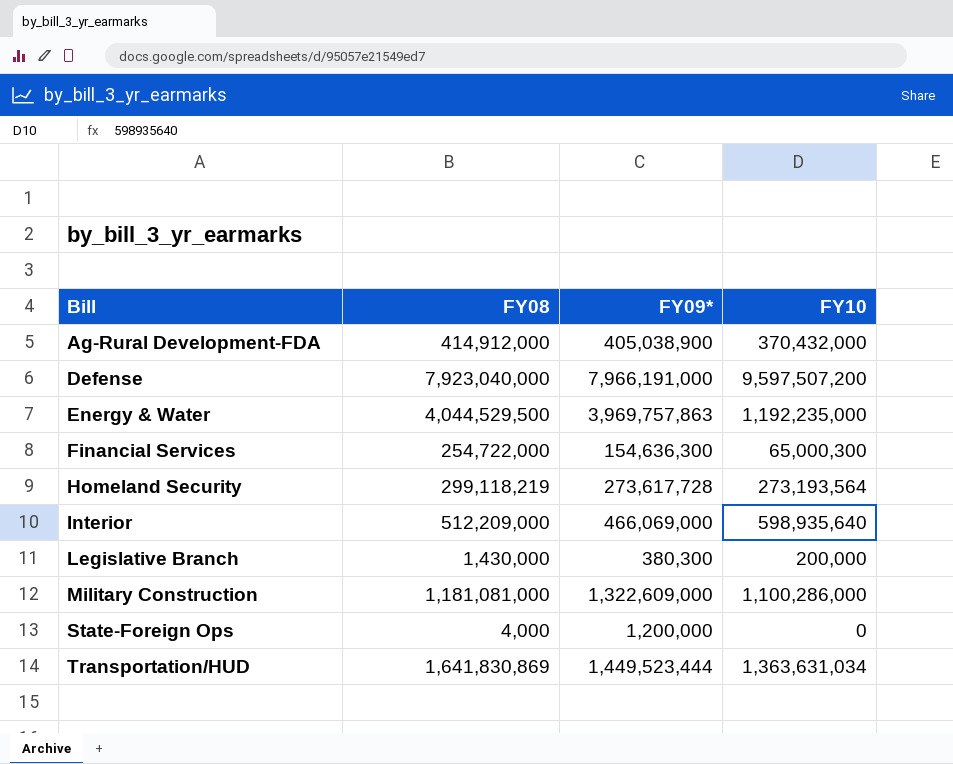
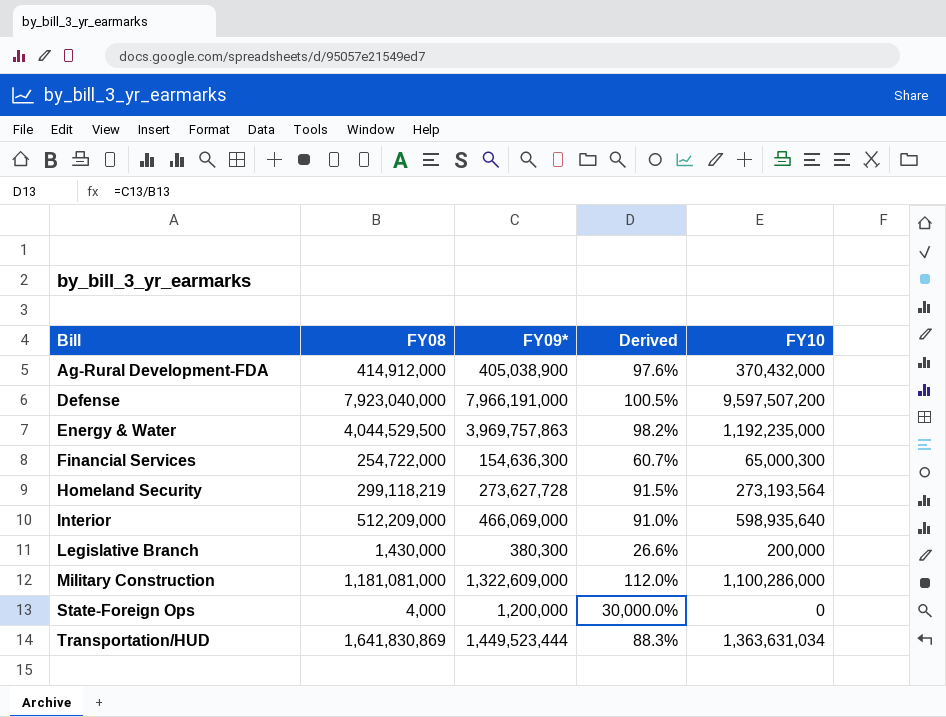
column Derived | formula: none -> [FY09*] / [FY08]
Homeland Security | FY09*: 273,617,728 -> 273,627,728

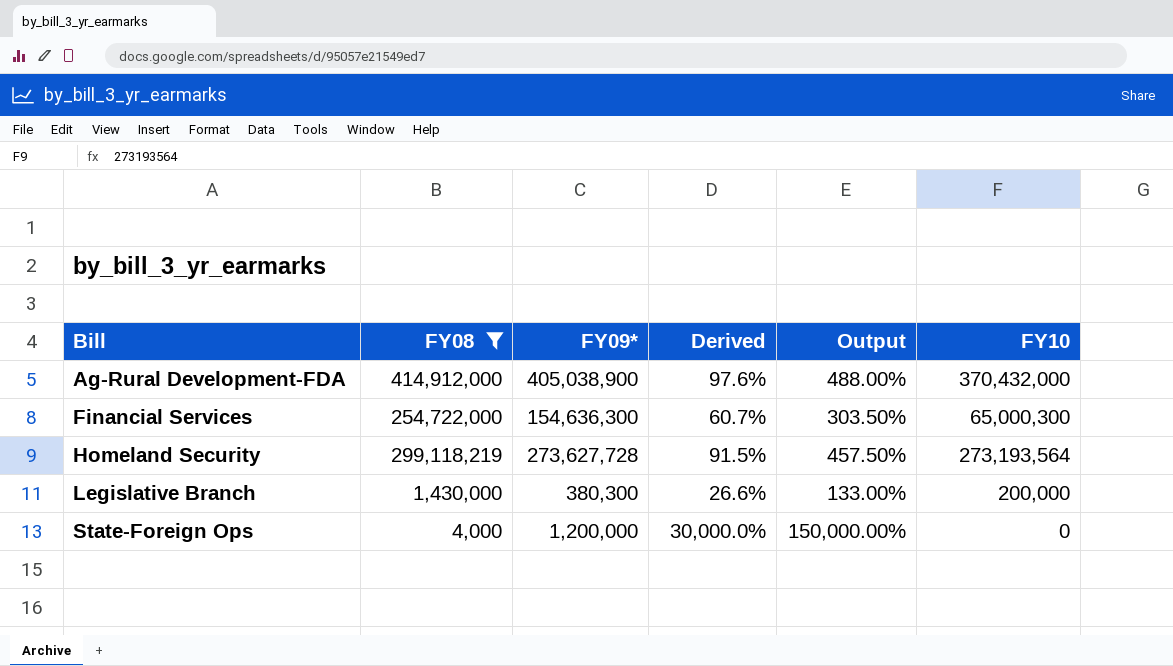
filter: none -> FY08 <= 414,912,000
column Output | formula: none -> [Derived] * 5

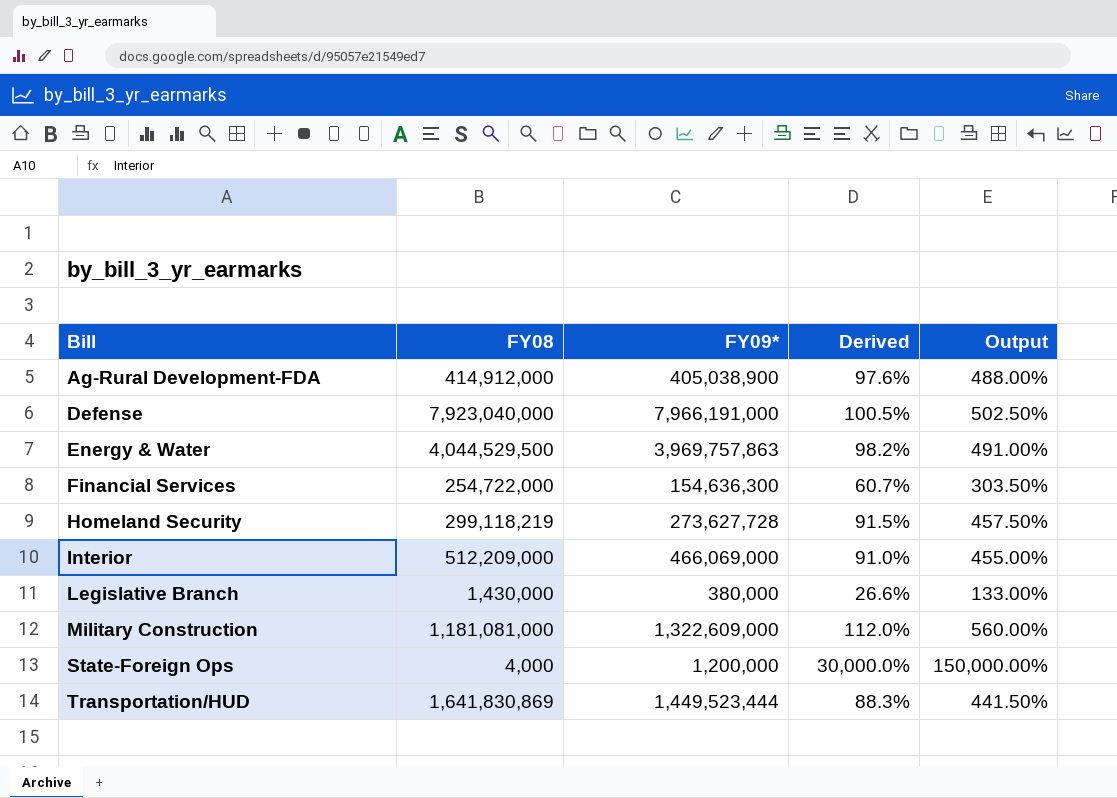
filter: FY08 <= 414,912,000 -> none
column FY10 | position: 6 -> none
Legislative Branch | FY09*: 380,300 -> 380,000

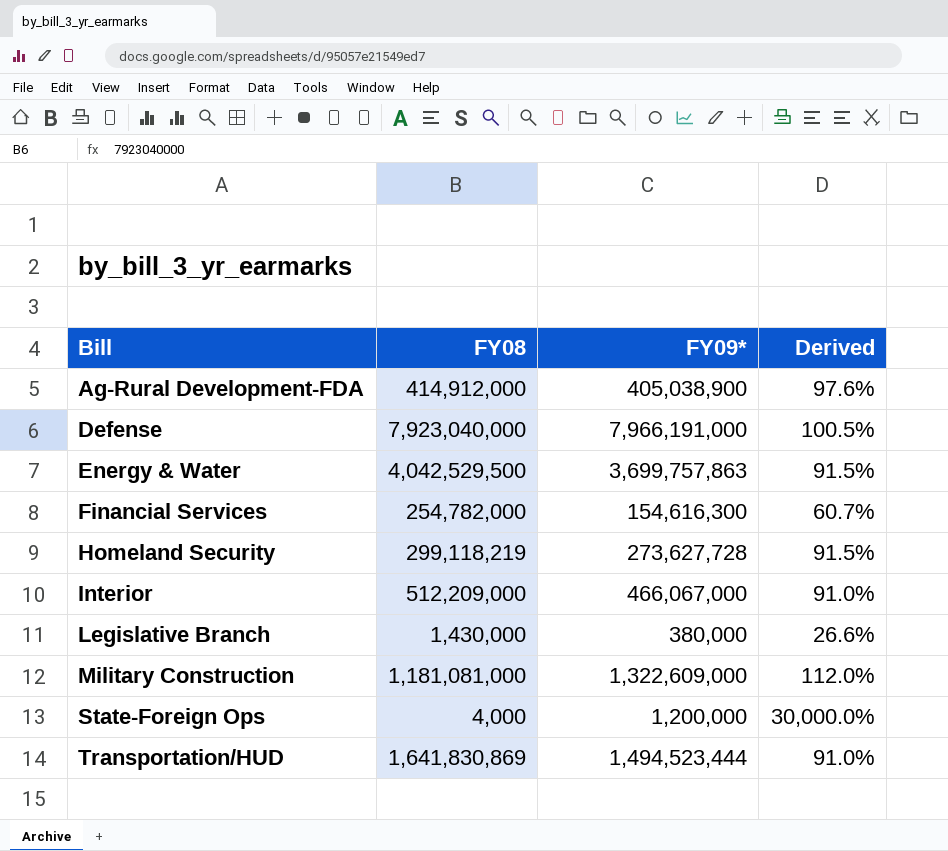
column Output | formula: [Derived] * 5 -> none
Energy & Water | FY08: 4,044,529,500 -> 4,042,529,500
Energy & Water | FY09*: 3,969,757,863 -> 3,699,757,863
Energy & Water | Derived: 98.2% -> 91.5%
Financial Services | FY08: 254,722,000 -> 254,782,000
Financial Services | FY09*: 154,636,300 -> 154,616,300
Interior | FY09*: 466,069,000 -> 466,067,000
Transportation/HUD | FY09*: 1,449,523,444 -> 1,494,523,444
Transportation/HUD | Derived: 88.3% -> 91.0%

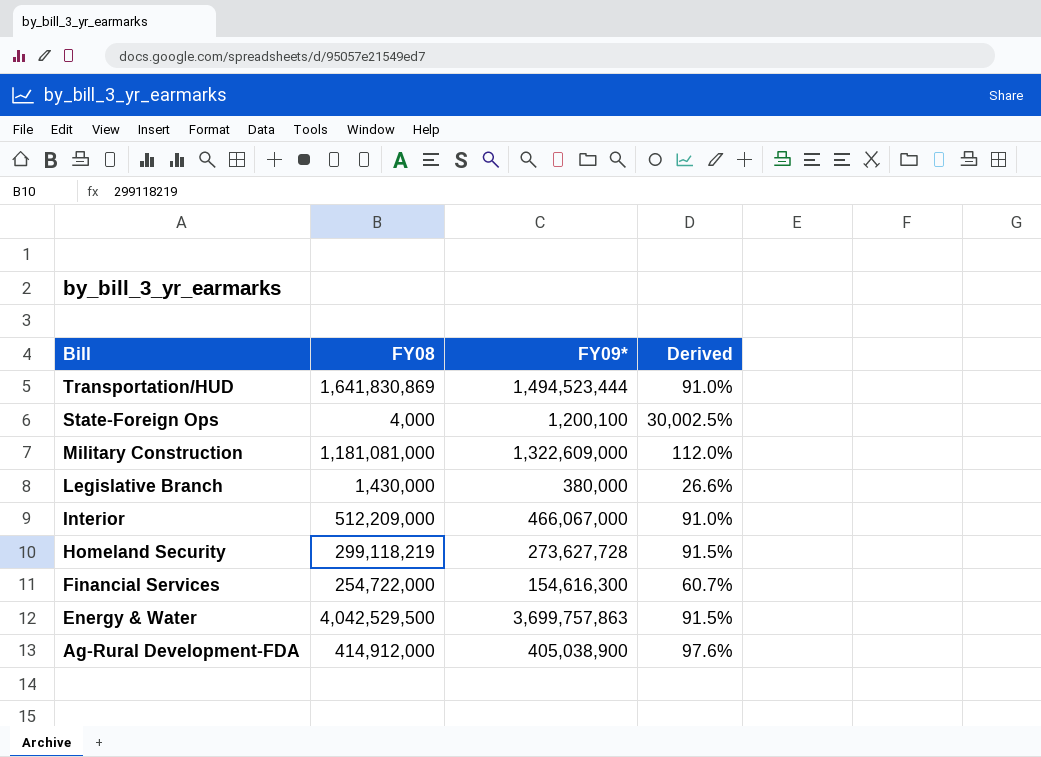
row order: Bill ascending -> Bill descending
row Defense: 7,923,040,000 | 7,966,191,000 | 100.5% -> none
State-Foreign Ops | FY09*: 1,200,000 -> 1,200,100
State-Foreign Ops | Derived: 30,000.0% -> 30,002.5%
Financial Services | FY08: 254,782,000 -> 254,722,000

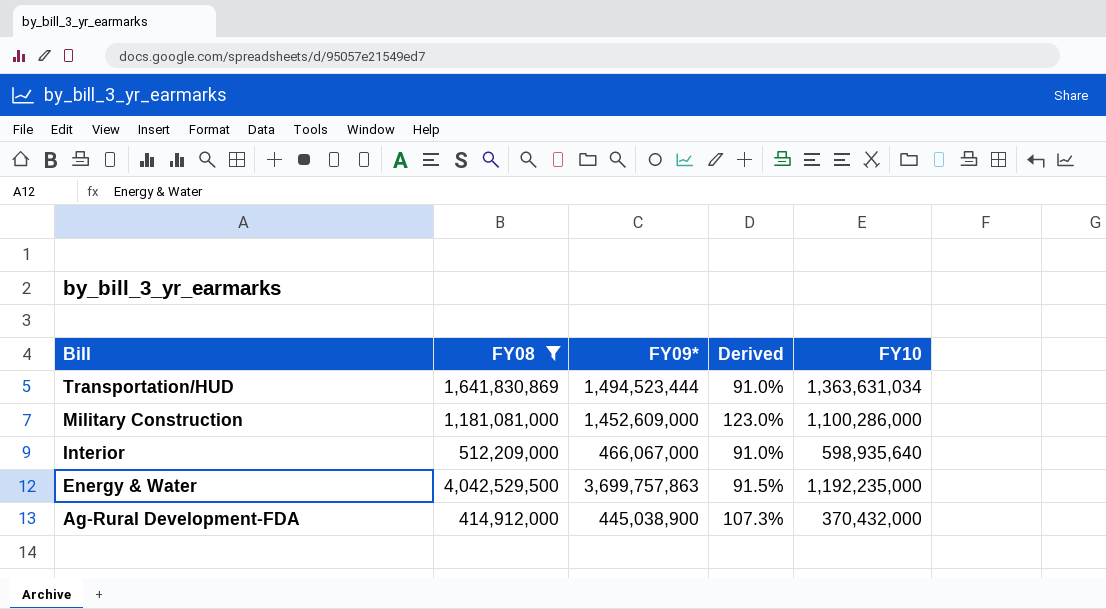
filter: none -> FY08 >= 414,912,000
column FY10 | position: none -> 5
Military Construction | FY09*: 1,322,609,000 -> 1,452,609,000
Military Construction | Derived: 112.0% -> 123.0%
Ag-Rural Development-FDA | FY09*: 405,038,900 -> 445,038,900
Ag-Rural Development-FDA | Derived: 97.6% -> 107.3%

